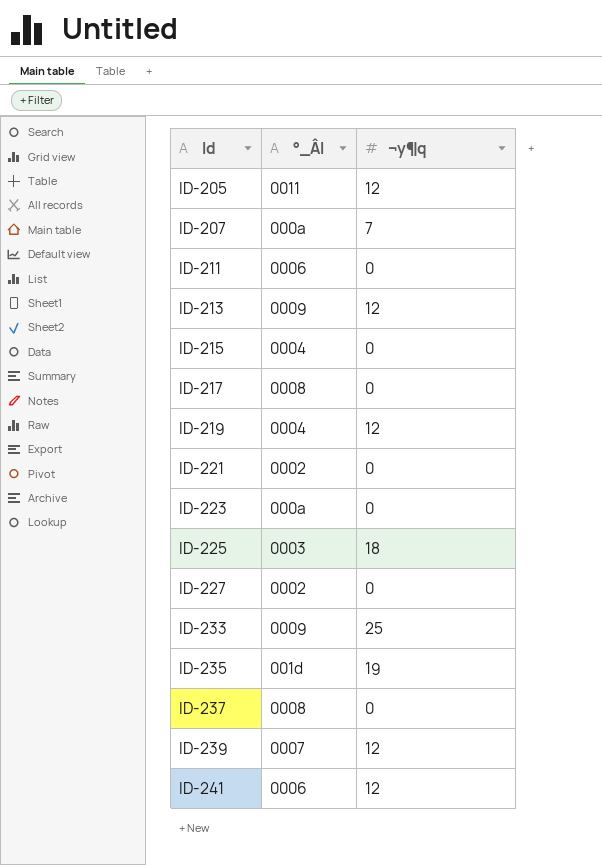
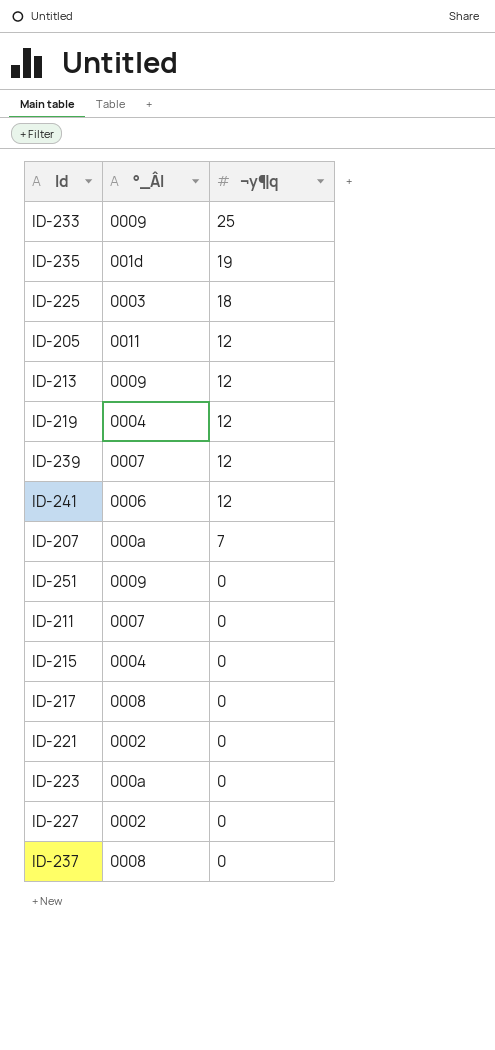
row order: Id ascending -> ¬y¶q descending
row ID-251: none -> 0009 | 0
ID-211 | °_ÂI: 0006 -> 0007

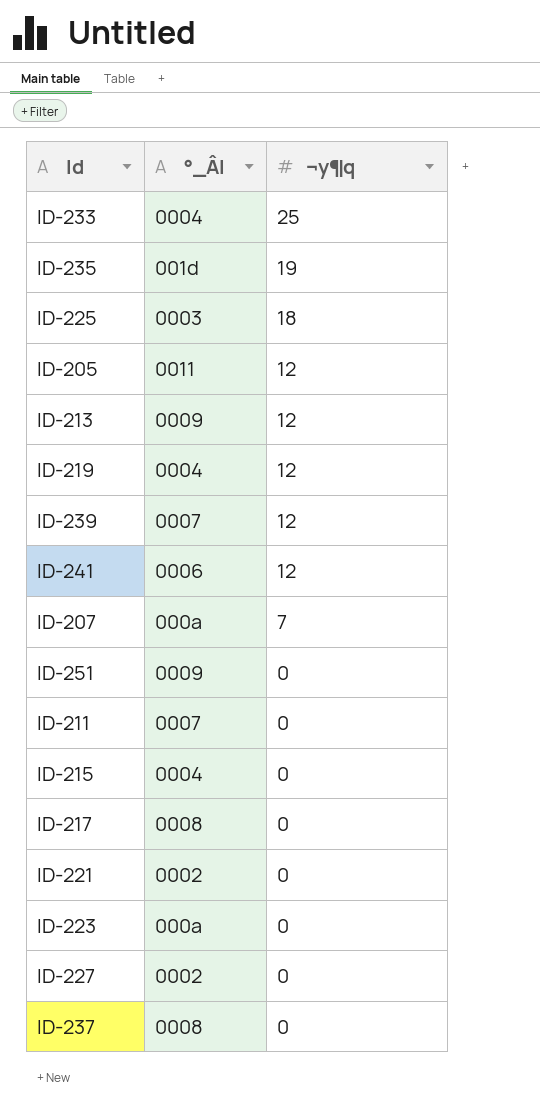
ID-233 | °_ÂI: 0009 -> 0004

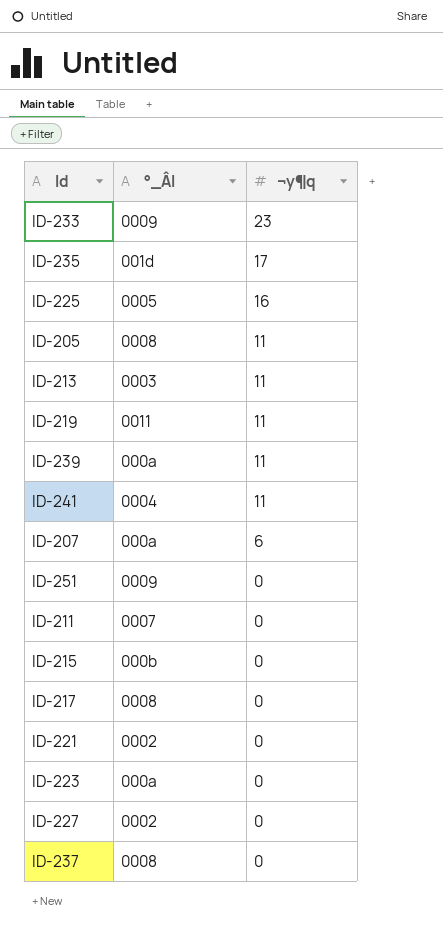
ID-233 | °_ÂI: 0004 -> 0009
ID-233 | ¬y¶q: 25 -> 23
ID-235 | ¬y¶q: 19 -> 17
ID-225 | °_ÂI: 0003 -> 0005
ID-225 | ¬y¶q: 18 -> 16
ID-205 | °_ÂI: 0011 -> 0008
ID-205 | ¬y¶q: 12 -> 11
ID-213 | °_ÂI: 0009 -> 0003
ID-213 | ¬y¶q: 12 -> 11
ID-219 | °_ÂI: 0004 -> 0011
ID-219 | ¬y¶q: 12 -> 11
ID-239 | °_ÂI: 0007 -> 000a
ID-239 | ¬y¶q: 12 -> 11
ID-241 | °_ÂI: 0006 -> 0004
ID-241 | ¬y¶q: 12 -> 11
ID-207 | ¬y¶q: 7 -> 6
ID-215 | °_ÂI: 0004 -> 000b

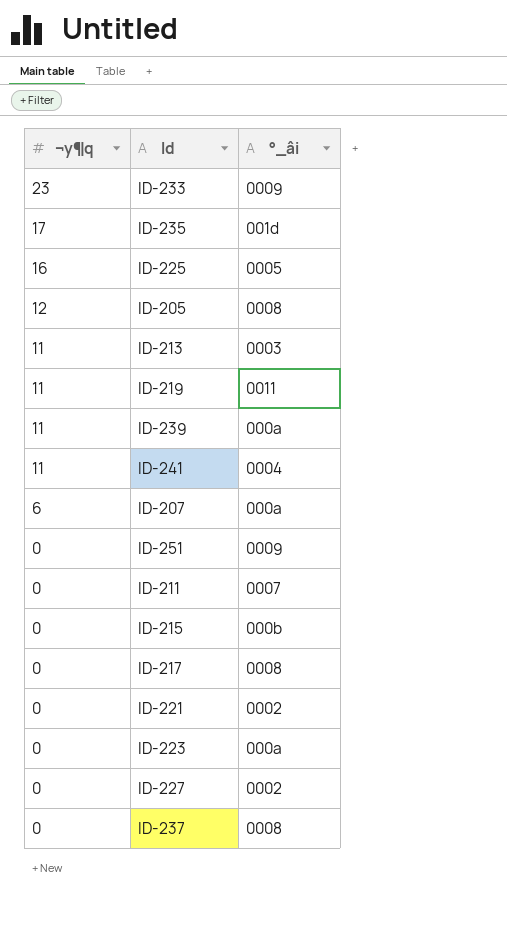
column ¬y¶q | position: 3 -> 1
column name: °_ÂI -> °_âi
ID-205 | ¬y¶q: 11 -> 12

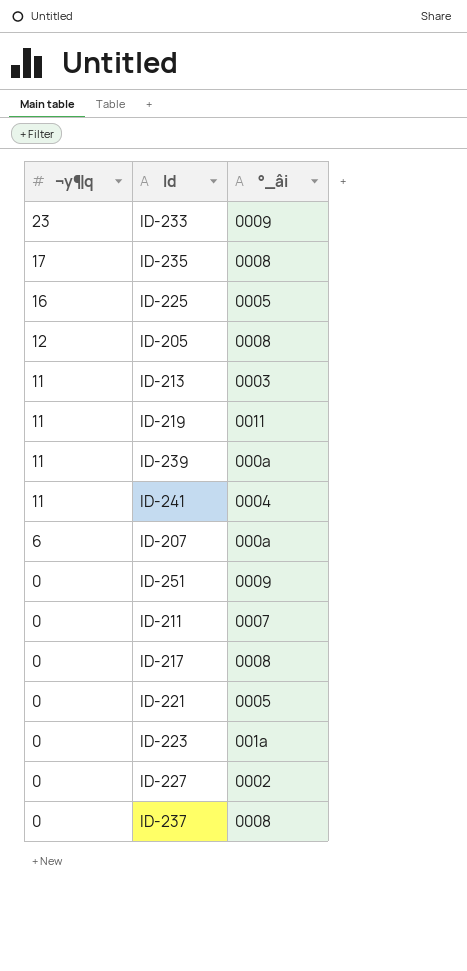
row ID-215: 0 | 000b -> none
ID-235 | °_âi: 001d -> 0008
ID-221 | °_âi: 0002 -> 0005
ID-223 | °_âi: 000a -> 001a

